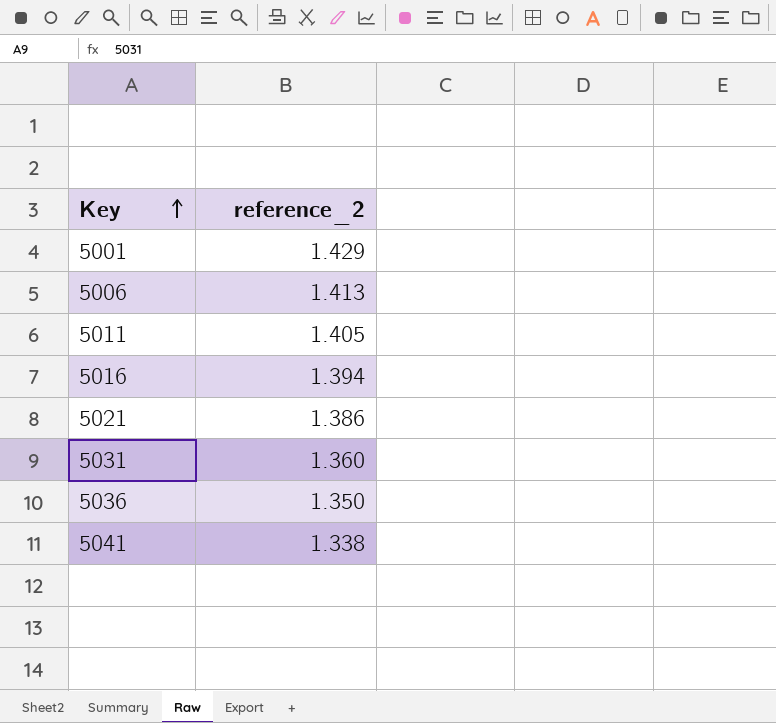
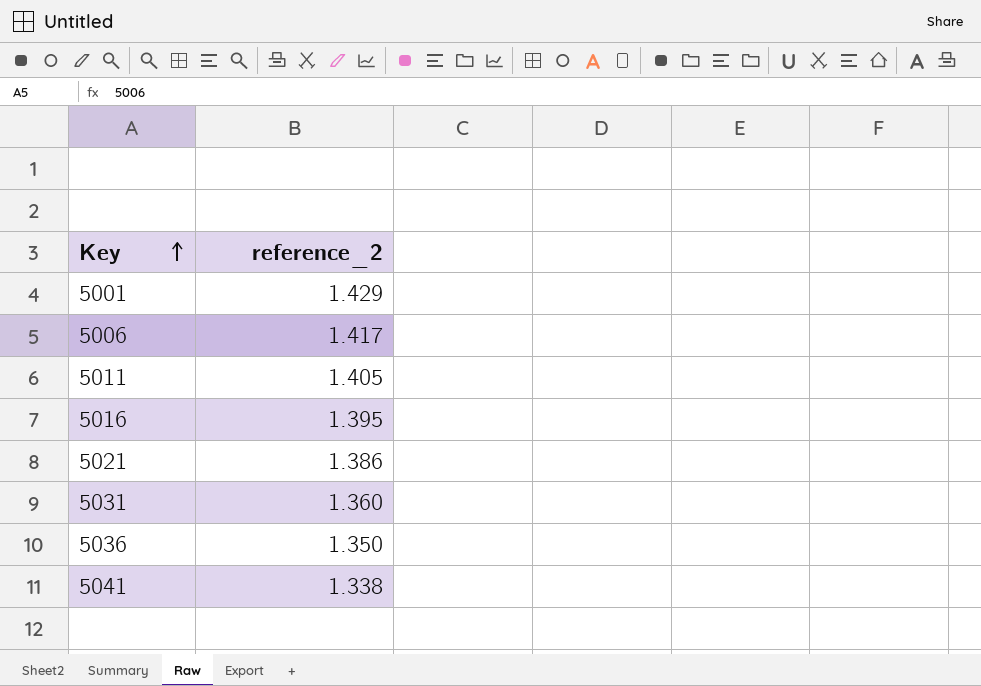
5006 | reference_2: 1.413 -> 1.417
5016 | reference_2: 1.394 -> 1.395

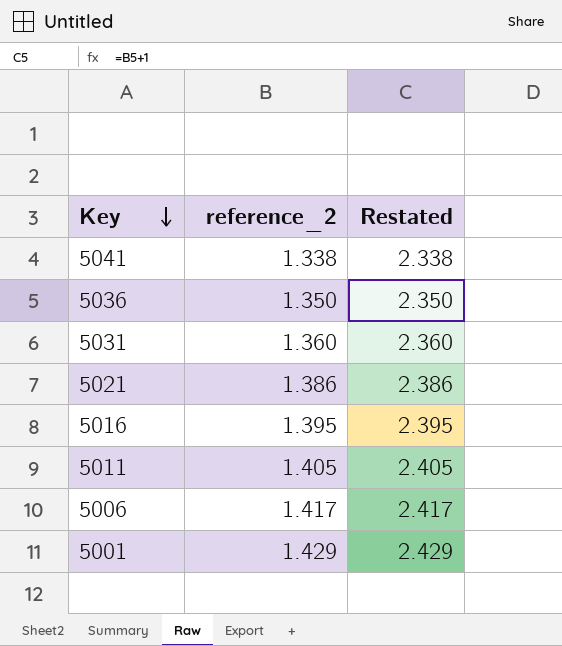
row order: Key ascending -> Key descending
column Restated | formula: none -> [reference_2] + 1

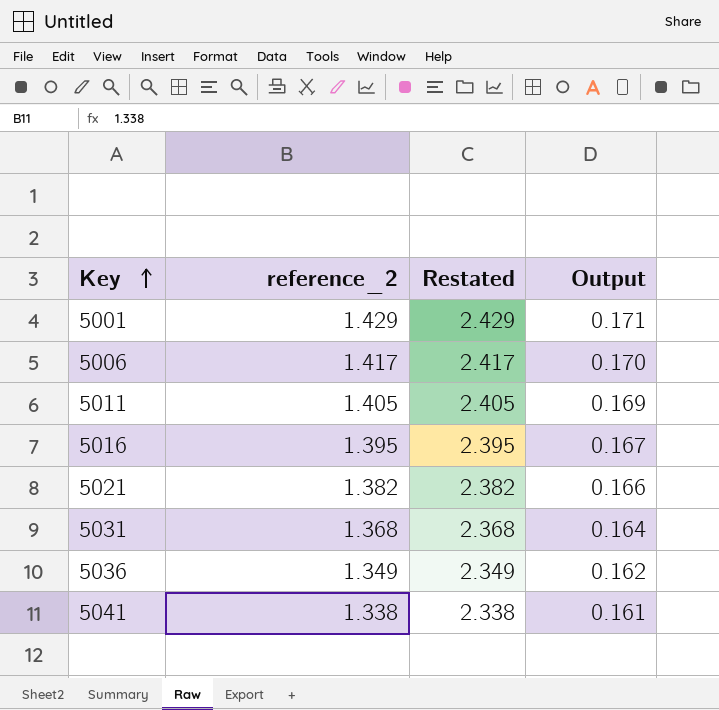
row order: Key descending -> Key ascending
column Output | formula: none -> [reference_2] * 0.12
5021 | reference_2: 1.386 -> 1.382
5021 | Restated: 2.386 -> 2.382
5031 | reference_2: 1.360 -> 1.368
5031 | Restated: 2.360 -> 2.368
5036 | reference_2: 1.350 -> 1.349
5036 | Restated: 2.350 -> 2.349

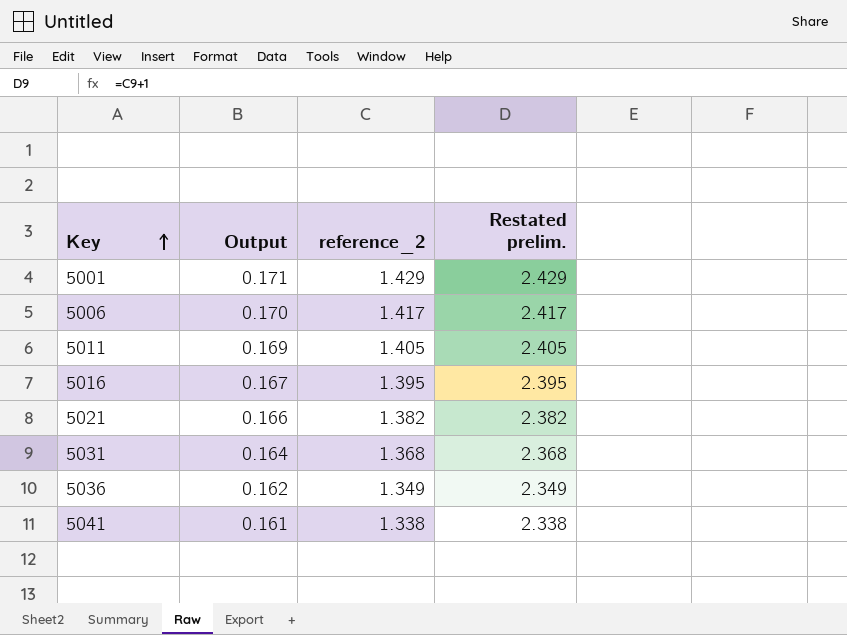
column Output | position: 4 -> 2
column name: Restated -> Restated prelim.

